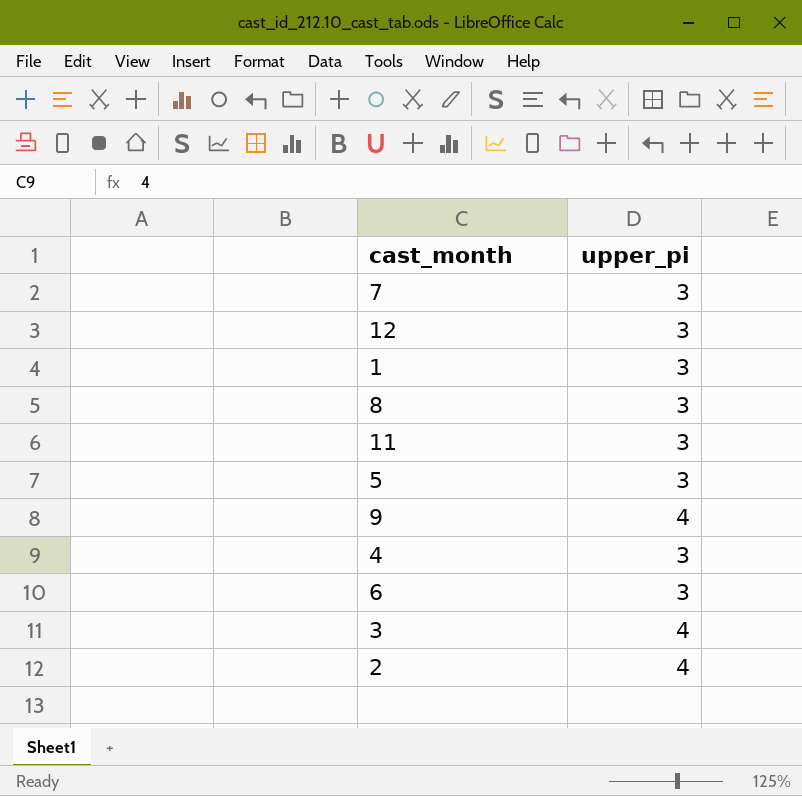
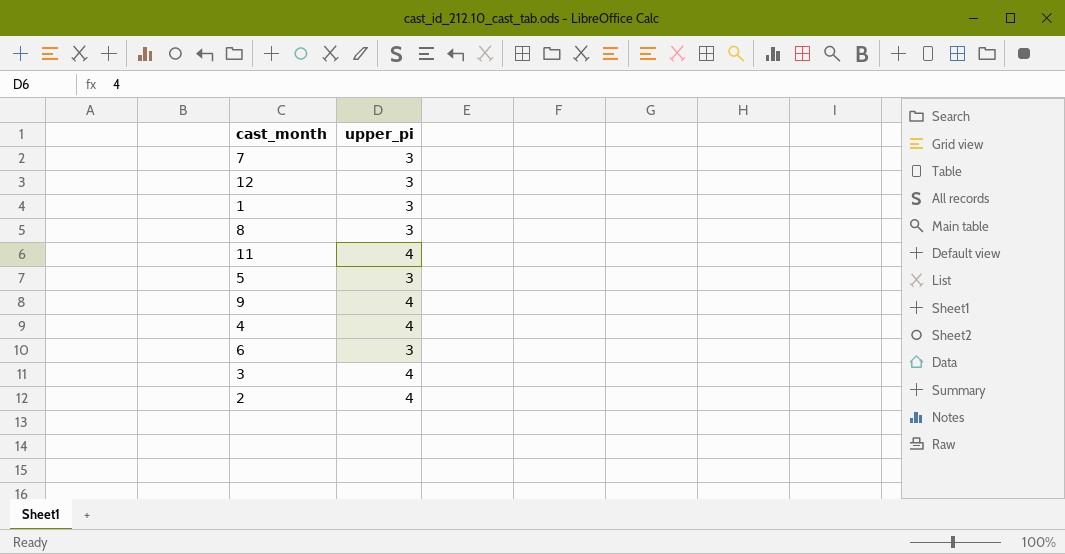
11 | upper_pi: 3 -> 4
4 | upper_pi: 3 -> 4

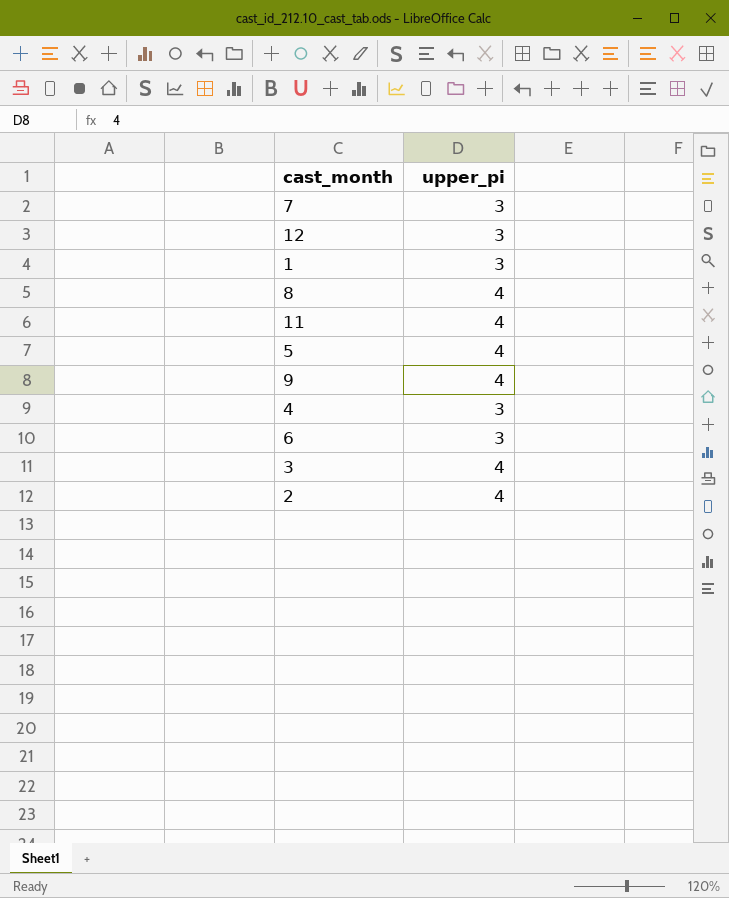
8 | upper_pi: 3 -> 4
5 | upper_pi: 3 -> 4
4 | upper_pi: 4 -> 3

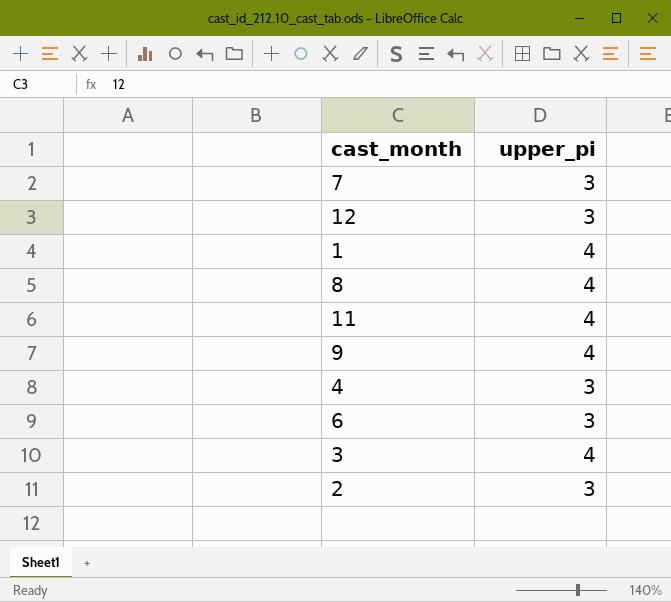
row 5: 4 -> none
1 | upper_pi: 3 -> 4
2 | upper_pi: 4 -> 3

